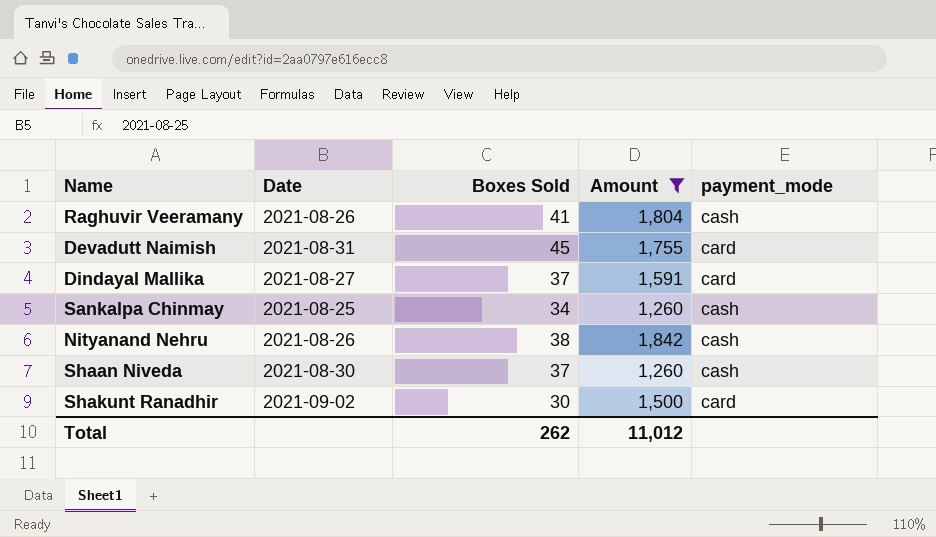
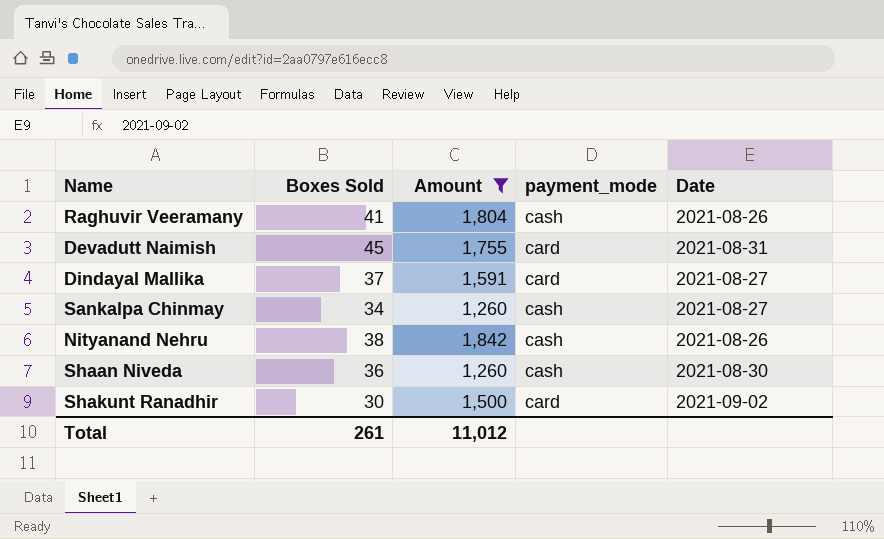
column Date | position: 2 -> 5
Sankalpa Chinmay | Date: 2021-08-25 -> 2021-08-27
Shaan Niveda | Boxes Sold: 37 -> 36
Total | Boxes Sold: 262 -> 261

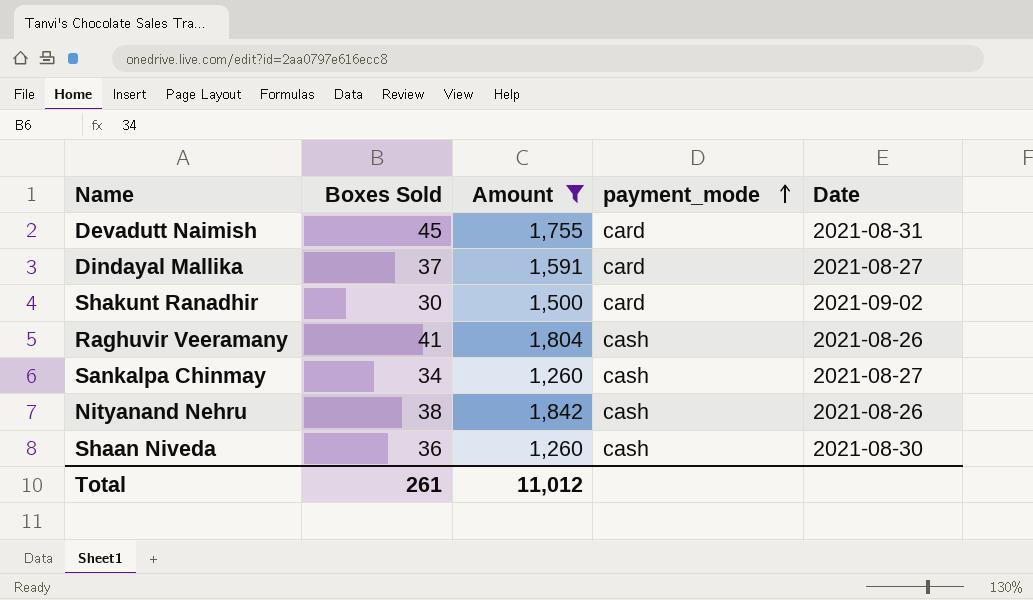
row order: none -> payment_mode ascending

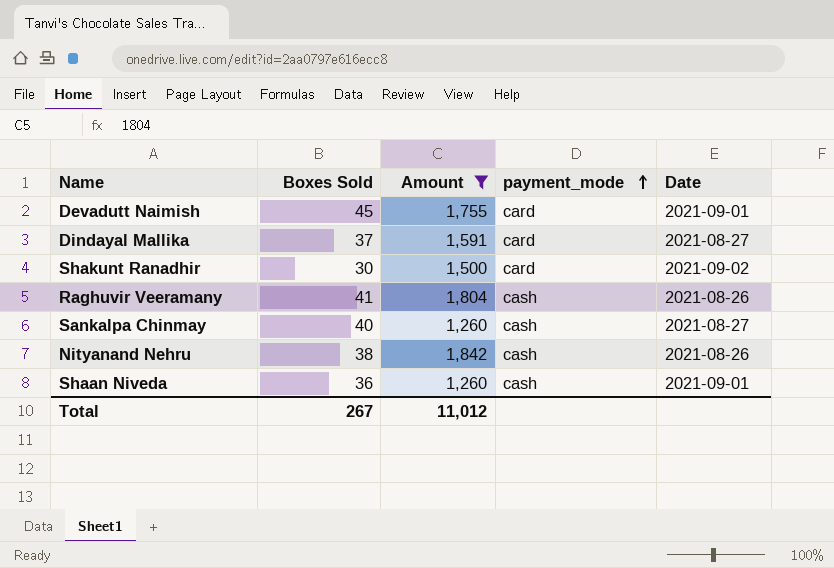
Devadutt Naimish | Date: 2021-08-31 -> 2021-09-01
Sankalpa Chinmay | Boxes Sold: 34 -> 40
Shaan Niveda | Date: 2021-08-30 -> 2021-09-01
Total | Boxes Sold: 261 -> 267

